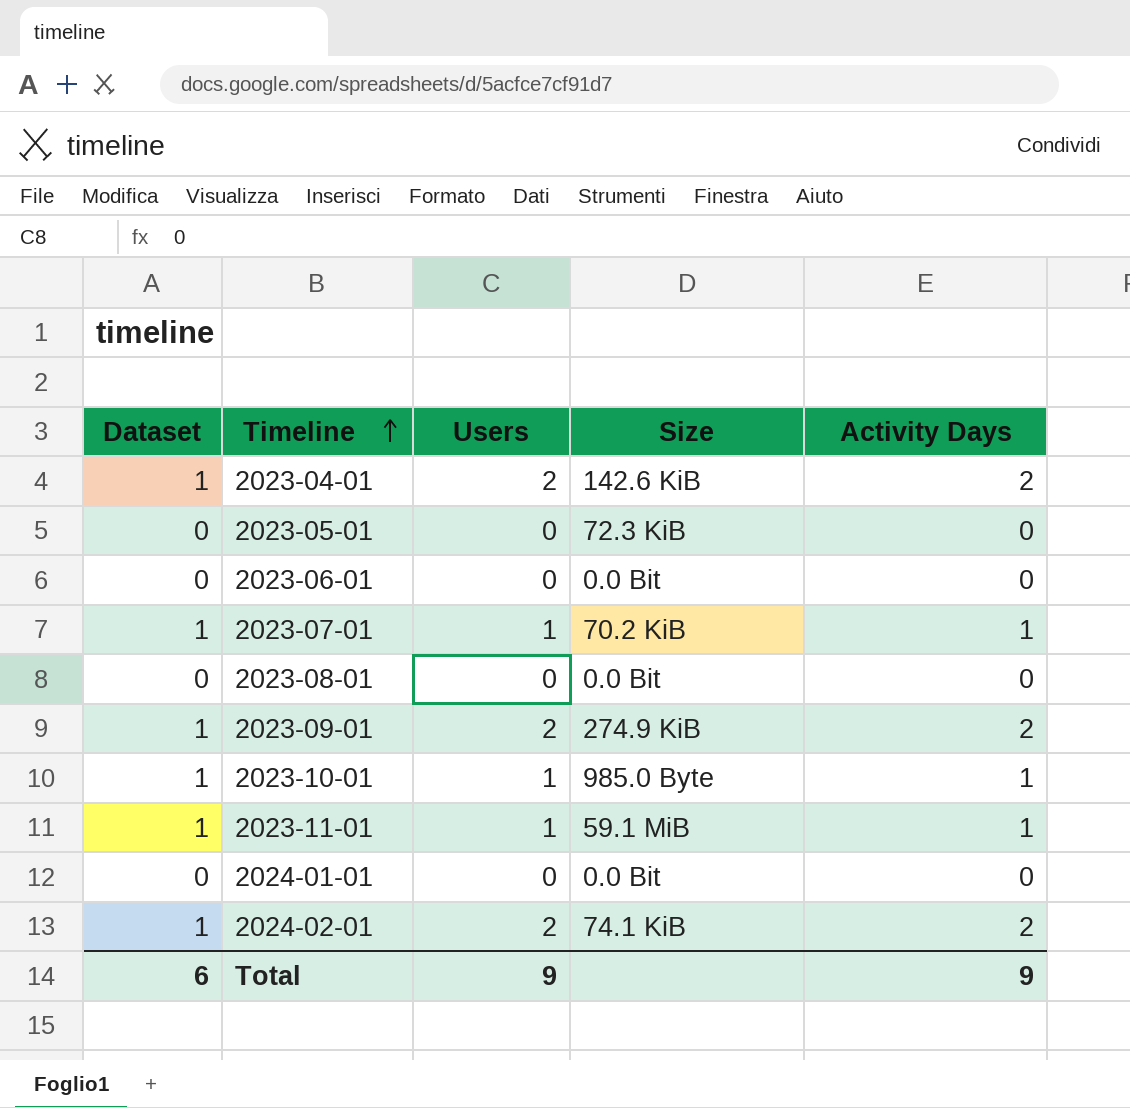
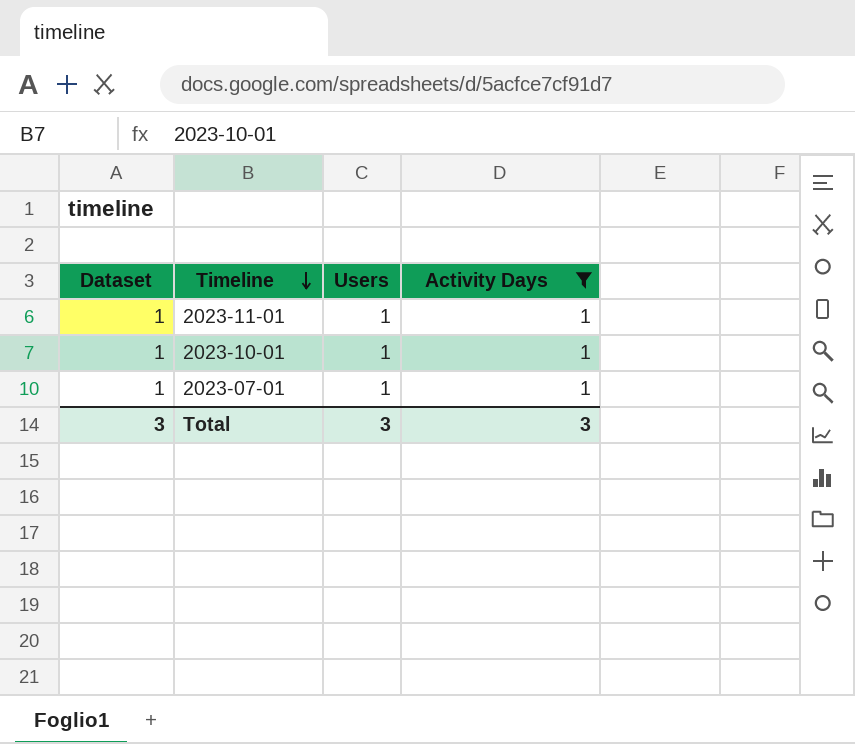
filter: none -> Activity Days = 1
row order: Timeline ascending -> Timeline descending
column Size | position: 4 -> none
Total | Dataset: 6 -> 3
Total | Users: 9 -> 3
Total | Activity Days: 9 -> 3

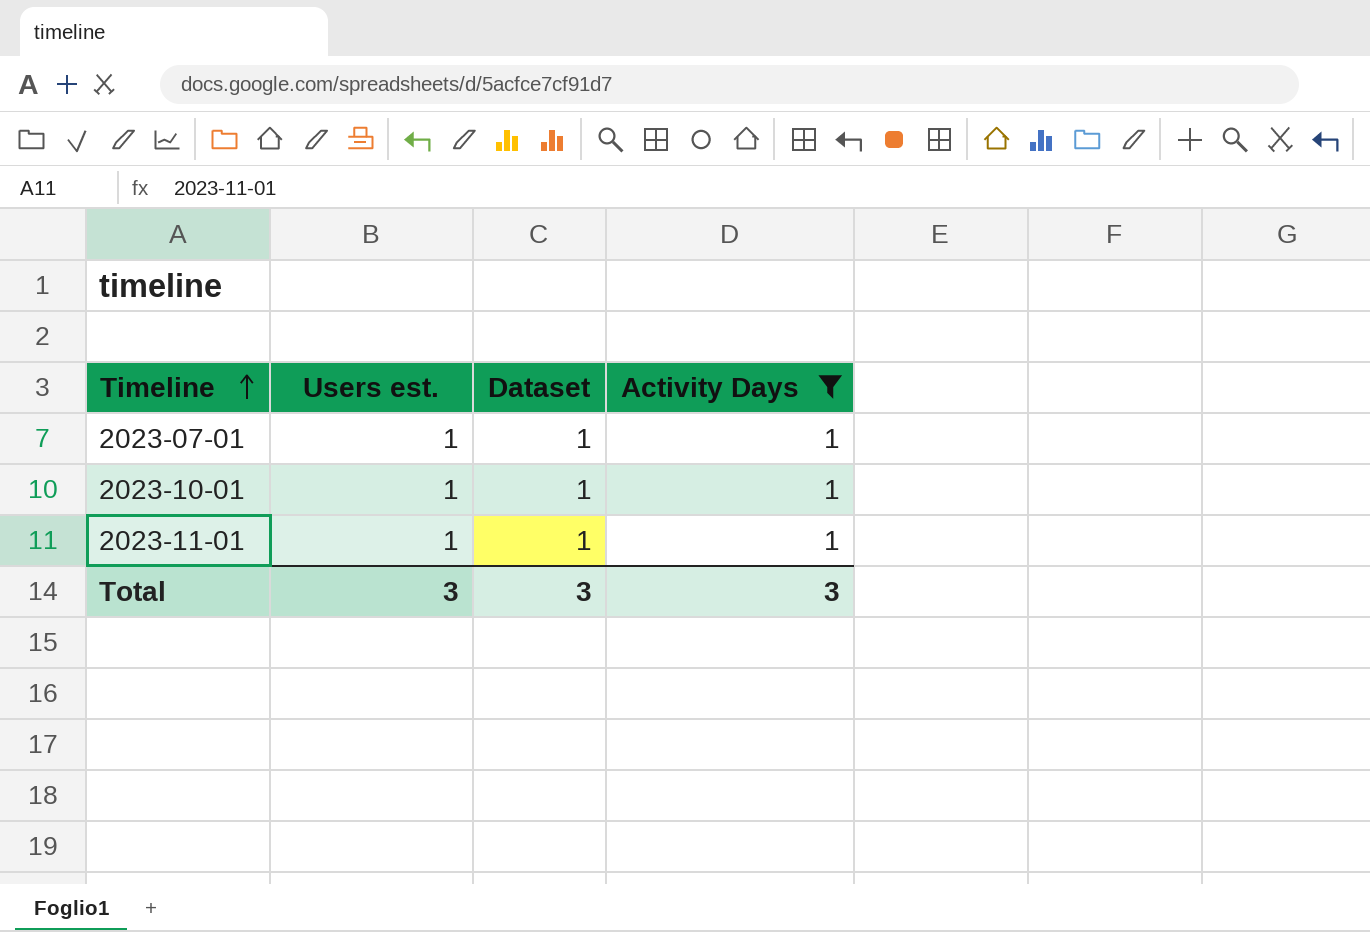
row order: Timeline descending -> Timeline ascending
column name: Users -> Users est.
column Dataset | position: 1 -> 3

